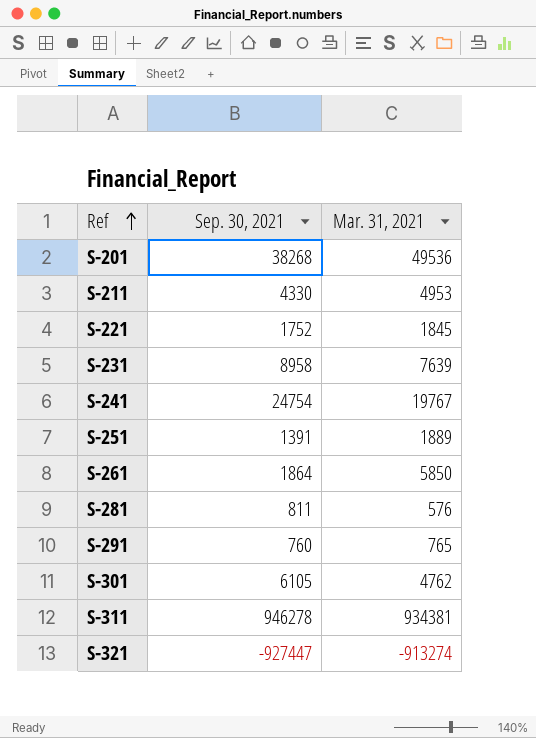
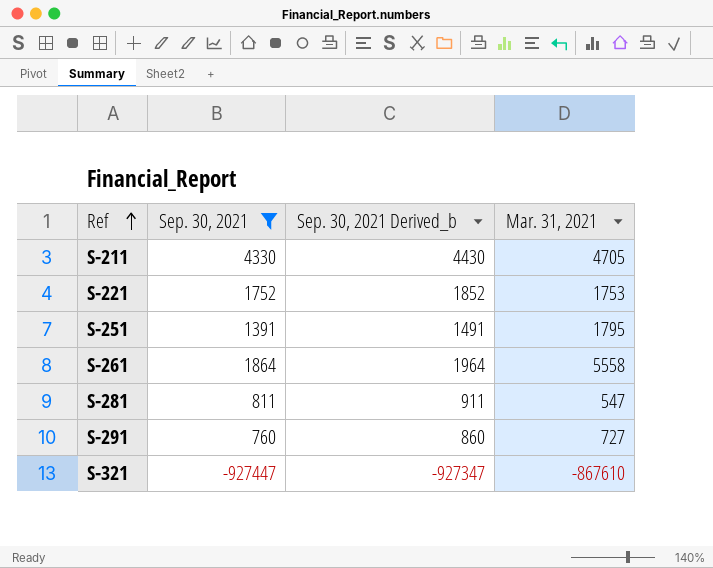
filter: none -> Sep. 30, 2021 <= 4330
column Sep. 30, 2021 Derived_b | formula: none -> [Sep. 30, 2021] + 100
S-211 | Mar. 31, 2021: 4953 -> 4705
S-221 | Mar. 31, 2021: 1845 -> 1753
S-251 | Mar. 31, 2021: 1889 -> 1795
S-261 | Mar. 31, 2021: 5850 -> 5558
S-281 | Mar. 31, 2021: 576 -> 547
S-291 | Mar. 31, 2021: 765 -> 727
S-321 | Mar. 31, 2021: -913274 -> -867610

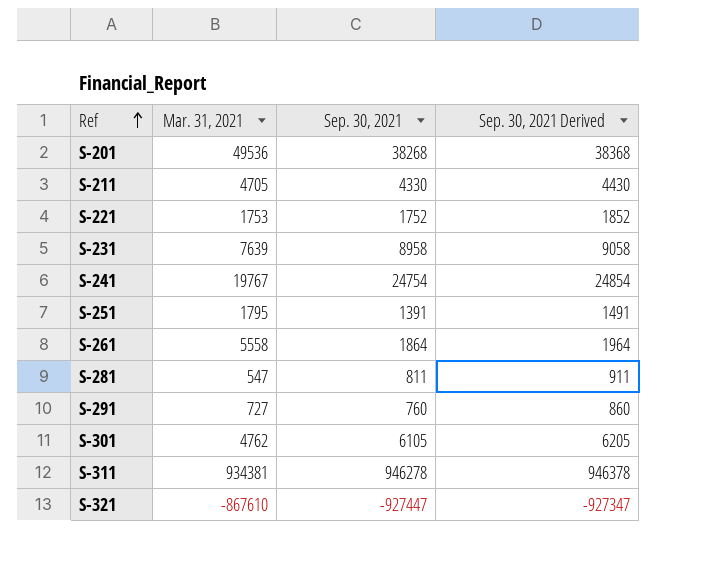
filter: Sep. 30, 2021 <= 4330 -> none
column Mar. 31, 2021 | position: 4 -> 2
column name: Sep. 30, 2021 Derived_b -> Sep. 30, 2021 Derived

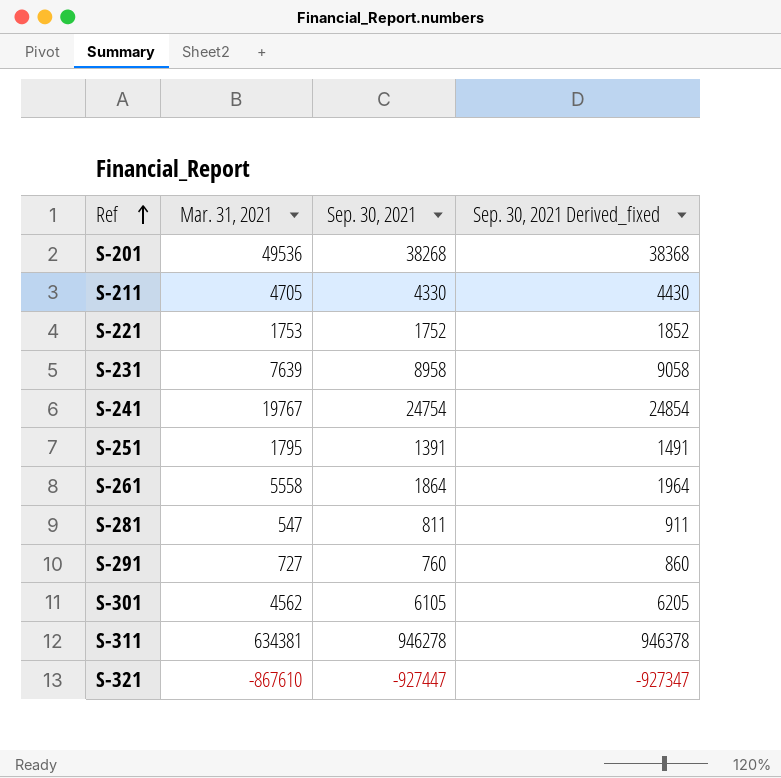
column name: Sep. 30, 2021 Derived -> Sep. 30, 2021 Derived_fixed
S-301 | Mar. 31, 2021: 4762 -> 4562
S-311 | Mar. 31, 2021: 934381 -> 634381

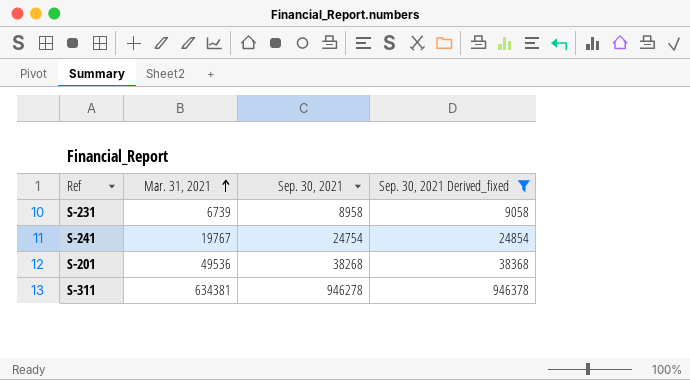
filter: none -> Sep. 30, 2021 Derived_fixed >= 9058
row order: Ref ascending -> Mar. 31, 2021 ascending
S-231 | Mar. 31, 2021: 7639 -> 6739

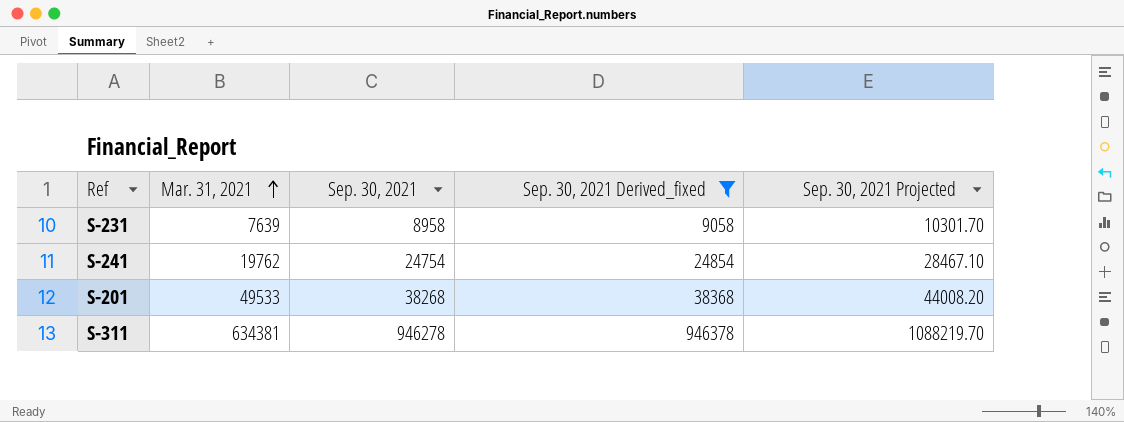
column Sep. 30, 2021 Projected | formula: none -> [Sep. 30, 2021] * 1.15
S-231 | Mar. 31, 2021: 6739 -> 7639
S-241 | Mar. 31, 2021: 19767 -> 19762
S-201 | Mar. 31, 2021: 49536 -> 49533

